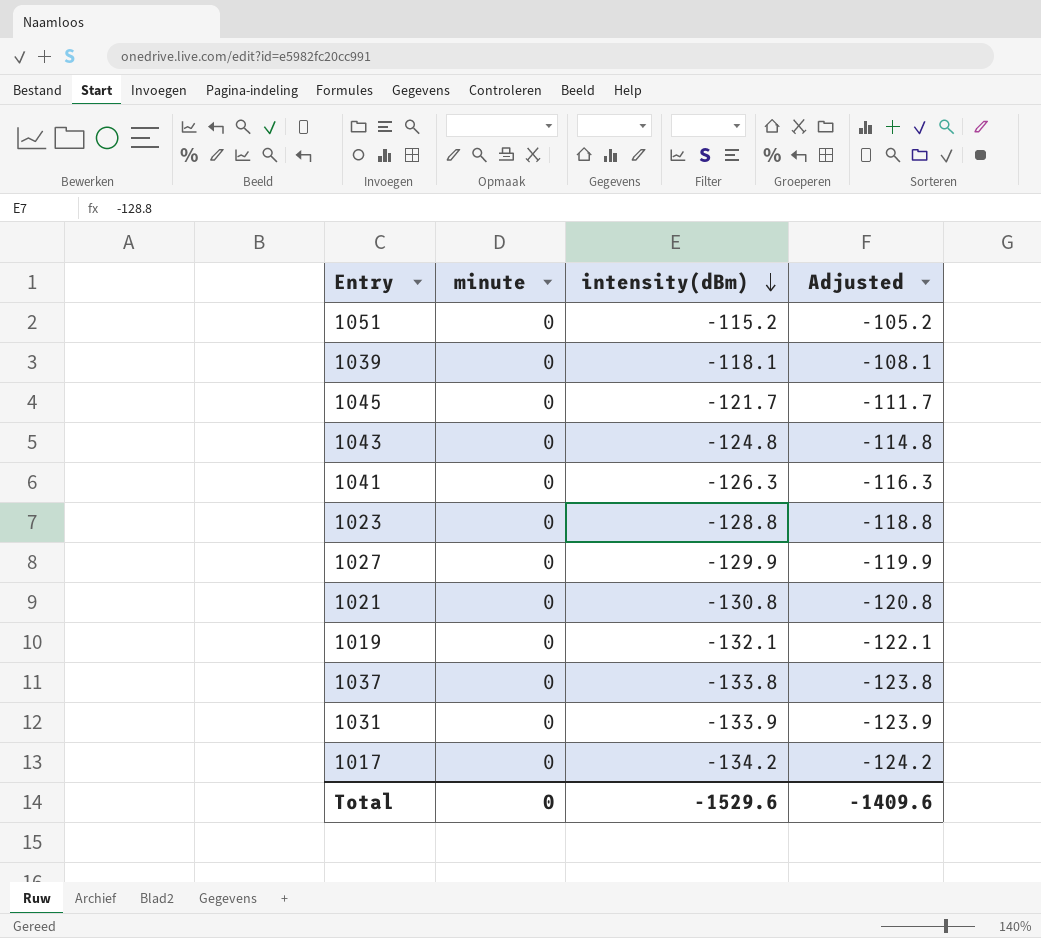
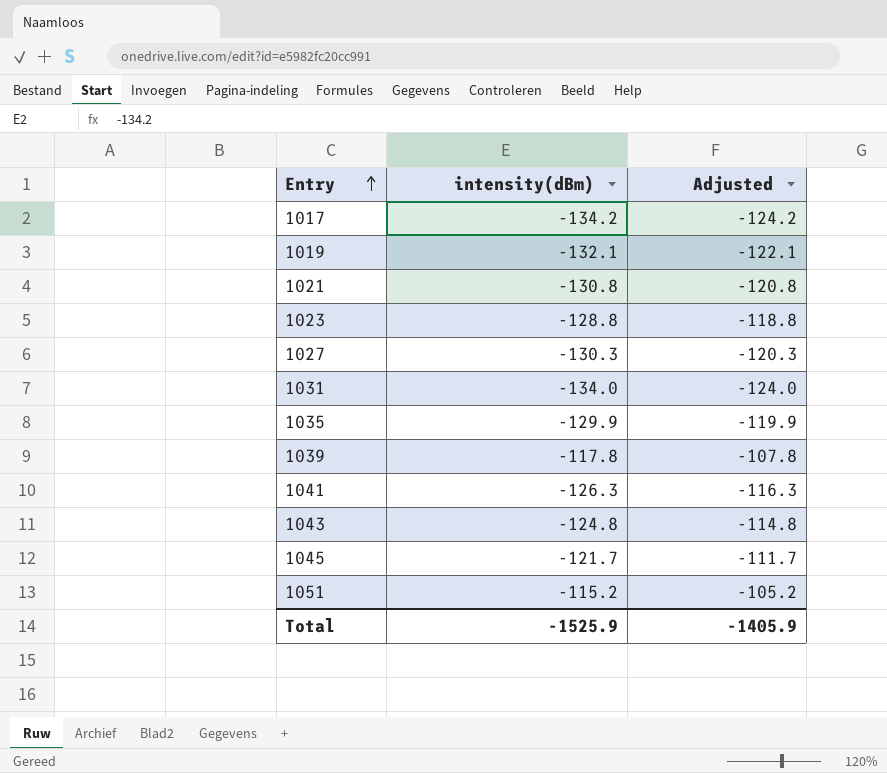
row order: intensity(dBm) descending -> Entry ascending
column minute | position: 2 -> none
row 1037: 0 | -133.8 | -123.8 -> none
1027 | intensity(dBm): -129.9 -> -130.3
1027 | Adjusted: -119.9 -> -120.3
1031 | intensity(dBm): -133.9 -> -134.0
1031 | Adjusted: -123.9 -> -124.0
row 1035: none -> -129.9 | -119.9
1039 | intensity(dBm): -118.1 -> -117.8
1039 | Adjusted: -108.1 -> -107.8
Total | intensity(dBm): -1529.6 -> -1525.9
Total | Adjusted: -1409.6 -> -1405.9

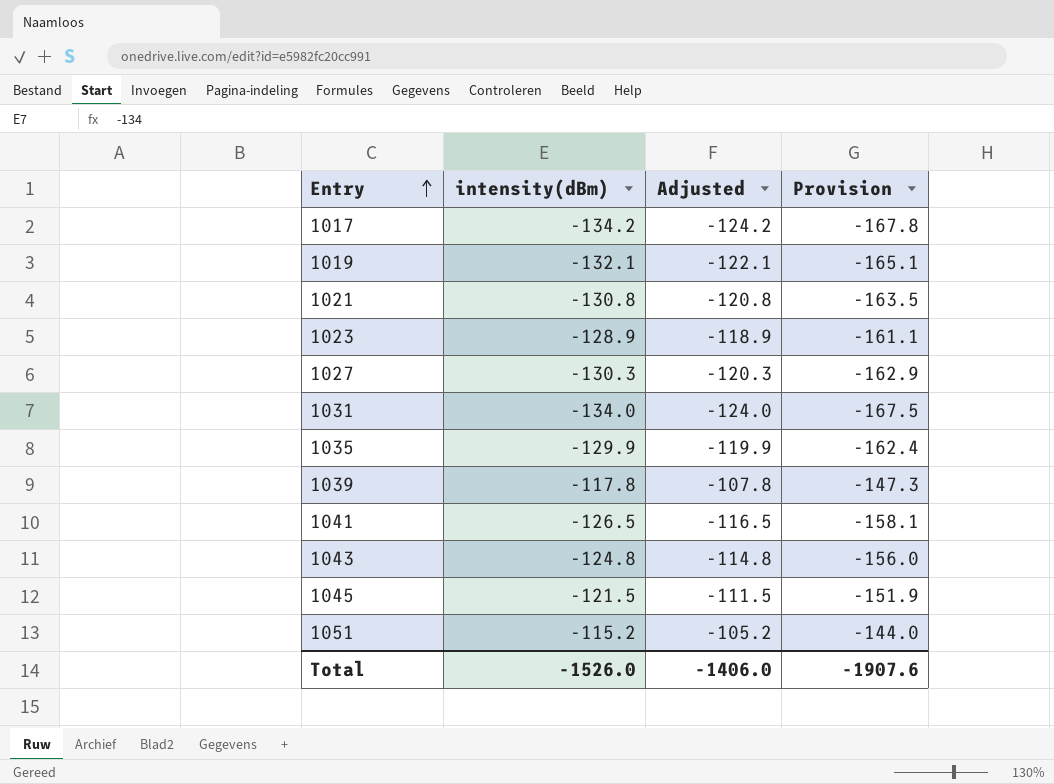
column Provision | formula: none -> [intensity(dBm)] * 1.25
1023 | intensity(dBm): -128.8 -> -128.9
1023 | Adjusted: -118.8 -> -118.9
1041 | intensity(dBm): -126.3 -> -126.5
1041 | Adjusted: -116.3 -> -116.5
1045 | intensity(dBm): -121.7 -> -121.5
1045 | Adjusted: -111.7 -> -111.5
Total | intensity(dBm): -1525.9 -> -1526.0
Total | Adjusted: -1405.9 -> -1406.0

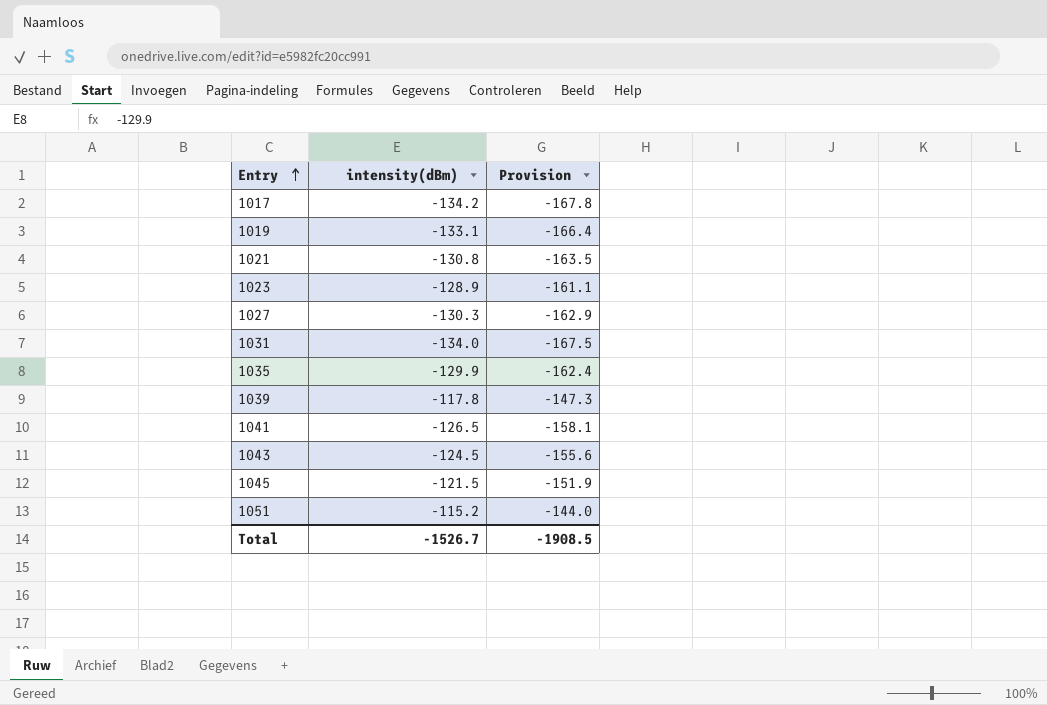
column Adjusted | formula: [intensity(dBm)] + 10 -> none
1019 | intensity(dBm): -132.1 -> -133.1
1019 | Provision: -165.1 -> -166.4
1043 | intensity(dBm): -124.8 -> -124.5
1043 | Provision: -156.0 -> -155.6
Total | intensity(dBm): -1526.0 -> -1526.7
Total | Provision: -1907.6 -> -1908.5

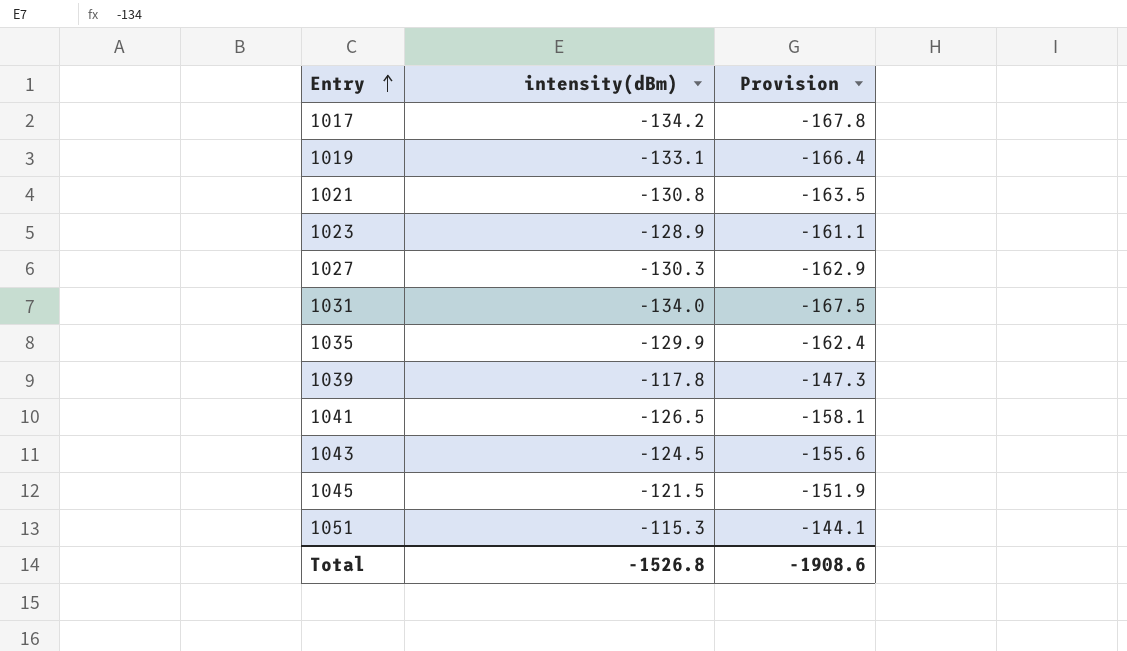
1051 | intensity(dBm): -115.2 -> -115.3
1051 | Provision: -144.0 -> -144.1
Total | intensity(dBm): -1526.7 -> -1526.8
Total | Provision: -1908.5 -> -1908.6

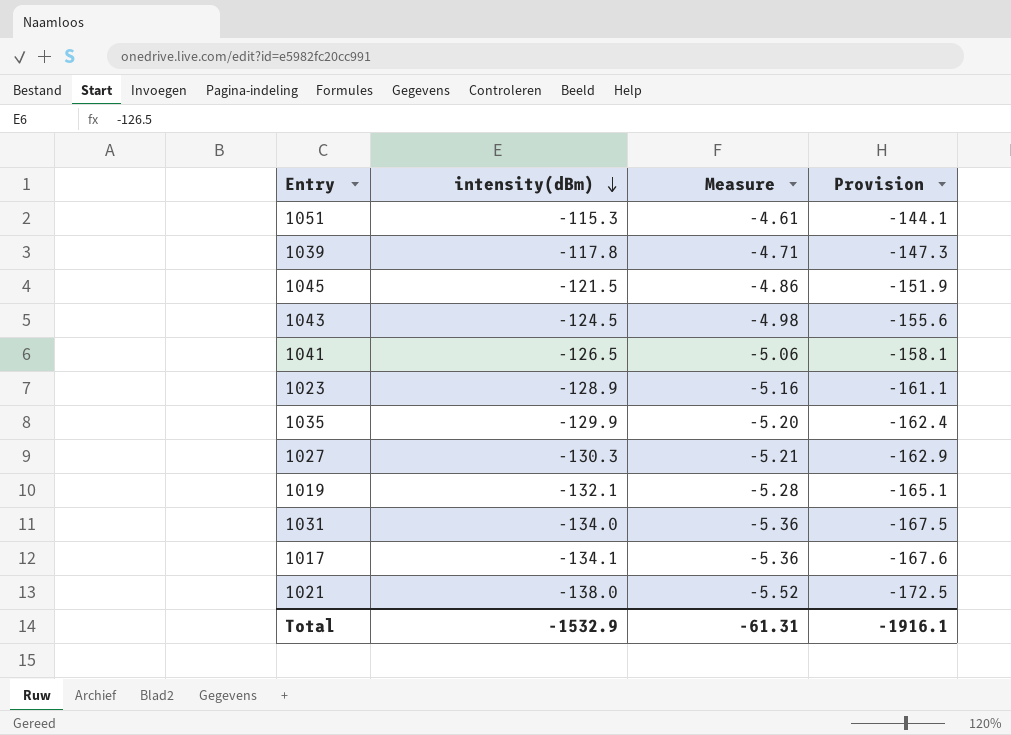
row order: Entry ascending -> intensity(dBm) descending
column Measure | formula: none -> [intensity(dBm)] * 0.04
1019 | intensity(dBm): -133.1 -> -132.1
1019 | Provision: -166.4 -> -165.1
1017 | intensity(dBm): -134.2 -> -134.1
1017 | Provision: -167.8 -> -167.6
1021 | intensity(dBm): -130.8 -> -138.0
1021 | Provision: -163.5 -> -172.5
Total | intensity(dBm): -1526.8 -> -1532.9
Total | Provision: -1908.6 -> -1916.1

